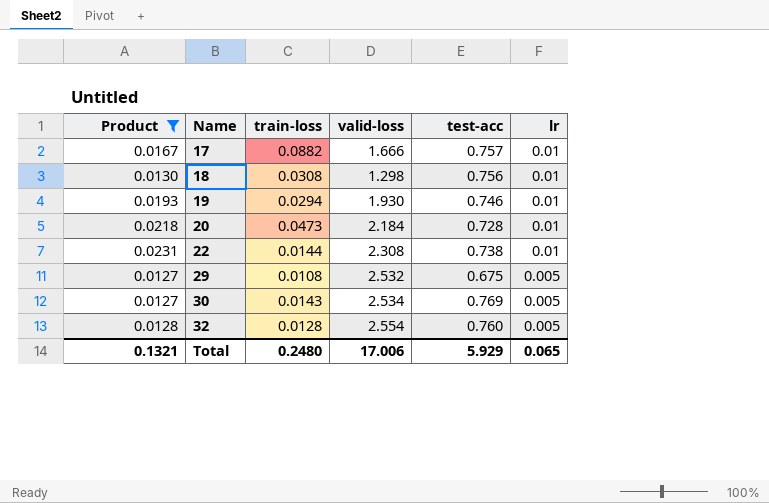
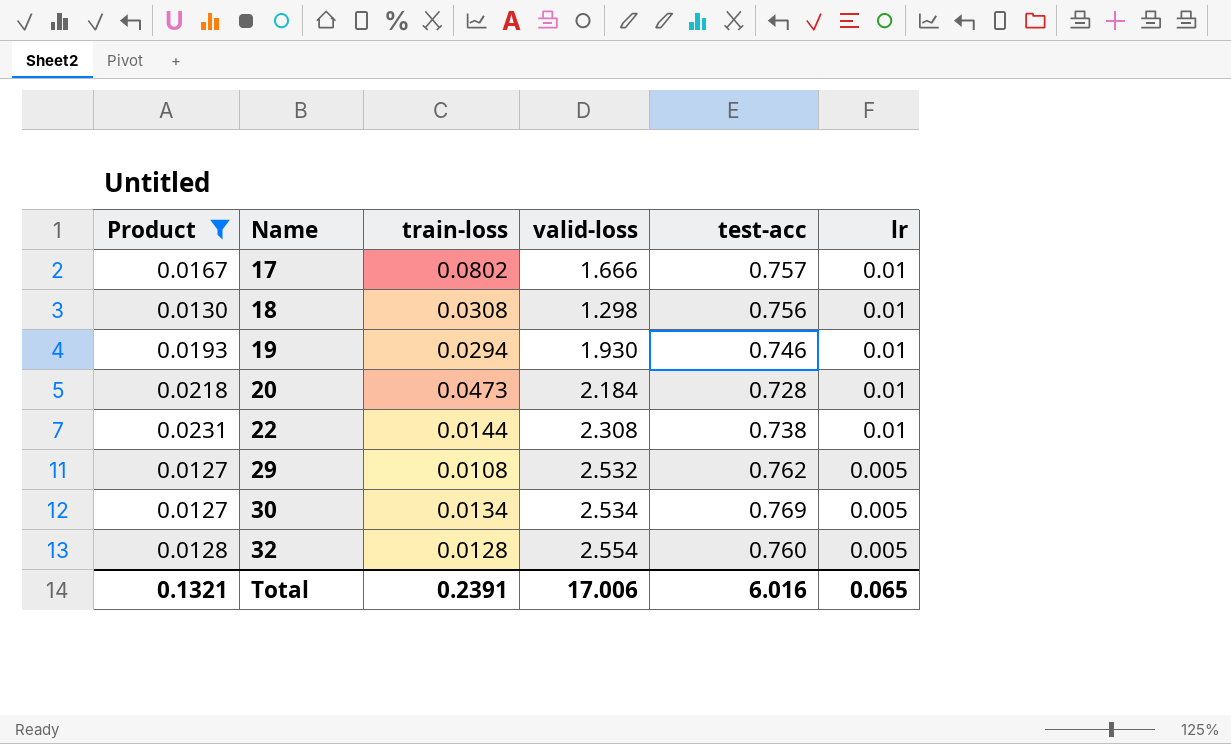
17 | train-loss: 0.0882 -> 0.0802
29 | test-acc: 0.675 -> 0.762
30 | train-loss: 0.0143 -> 0.0134
Total | train-loss: 0.2480 -> 0.2391
Total | test-acc: 5.929 -> 6.016

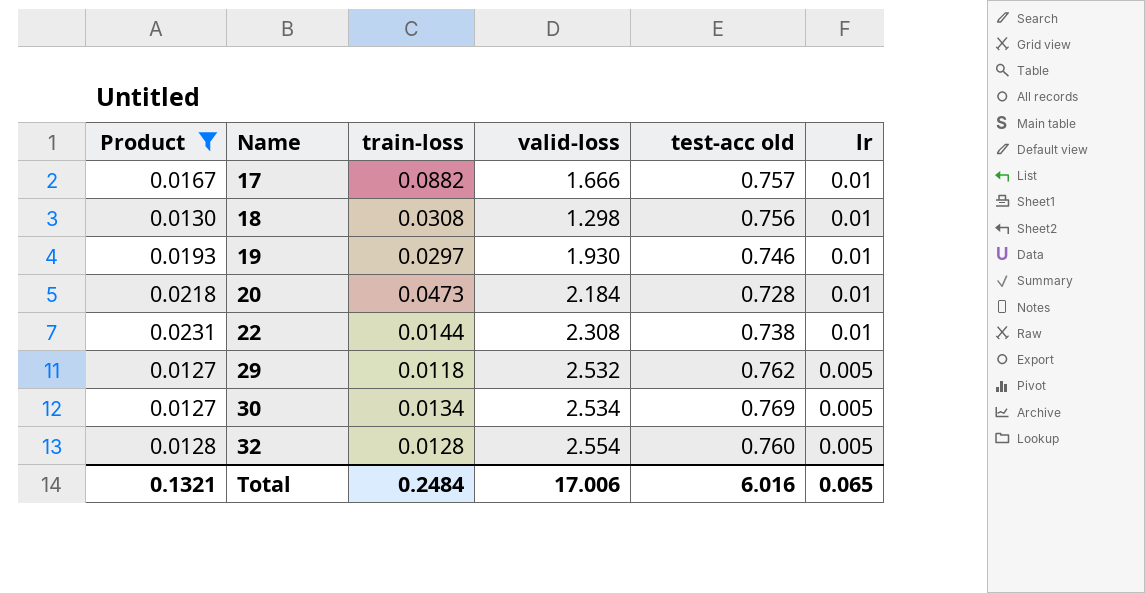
column name: test-acc -> test-acc old
17 | train-loss: 0.0802 -> 0.0882
19 | train-loss: 0.0294 -> 0.0297
29 | train-loss: 0.0108 -> 0.0118
Total | train-loss: 0.2391 -> 0.2484

